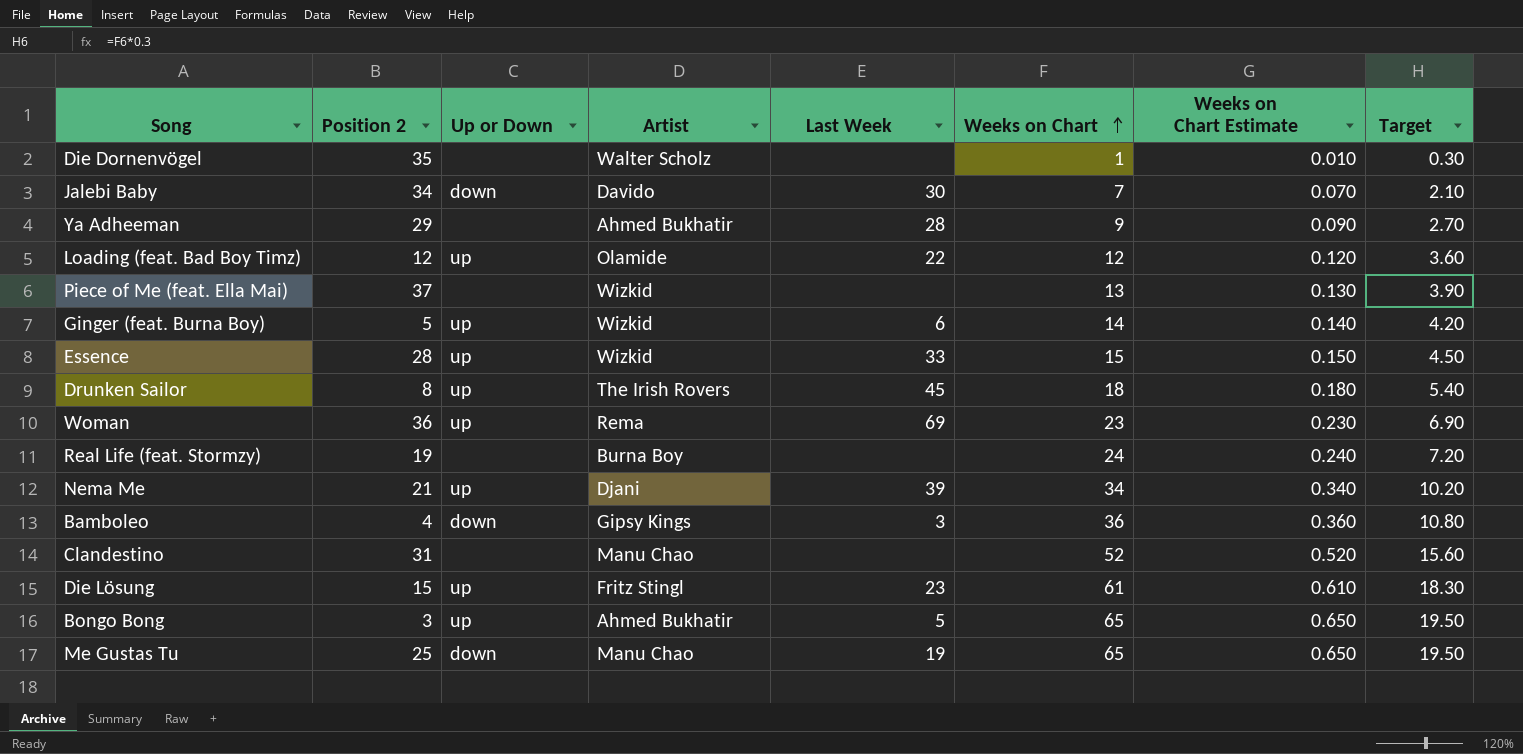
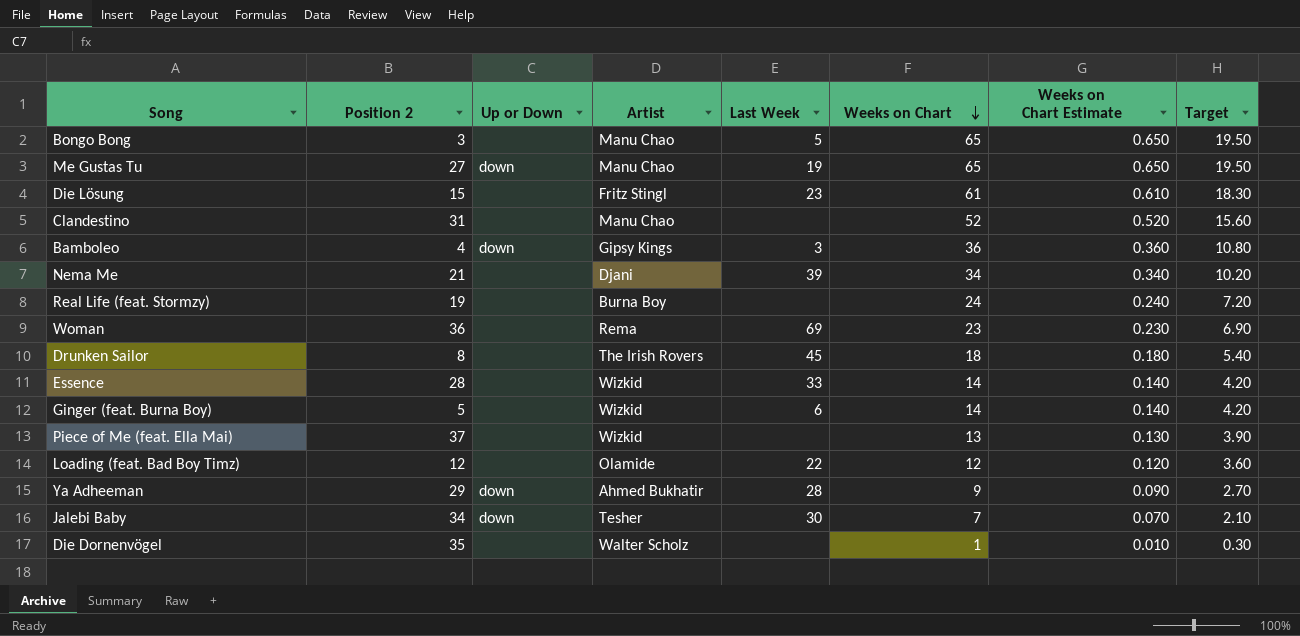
row order: Weeks on Chart ascending -> Weeks on Chart descending
Bongo Bong | Up or Down: up -> none
Bongo Bong | Artist: Ahmed Bukhatir -> Manu Chao
Me Gustas Tu | Position 2: 25 -> 27
Die Lösung | Up or Down: up -> none
Nema Me | Up or Down: up -> none
Woman | Up or Down: up -> none
Drunken Sailor | Up or Down: up -> none
Essence | Up or Down: up -> none
Essence | Weeks on Chart: 15 -> 14
Essence | Weeks on Chart Estimate: 0.150 -> 0.140
Essence | Target: 4.50 -> 4.20
Ginger (feat. Burna Boy) | Up or Down: up -> none
Loading (feat. Bad Boy Timz) | Up or Down: up -> none
Ya Adheeman | Up or Down: none -> down
Jalebi Baby | Artist: Davido -> Tesher

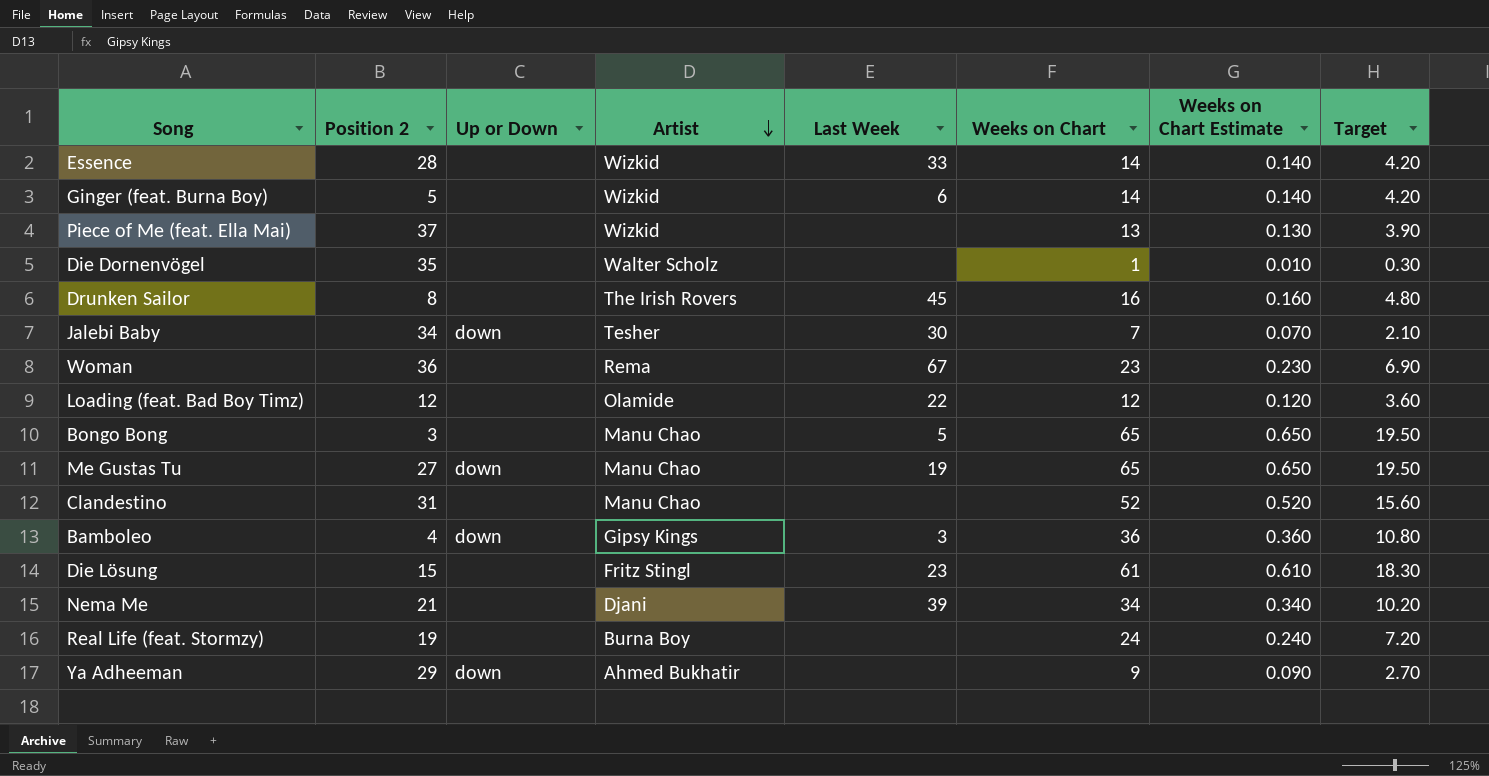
row order: Weeks on Chart descending -> Artist descending
Drunken Sailor | Weeks on Chart: 18 -> 16
Drunken Sailor | Weeks on Chart Estimate: 0.180 -> 0.160
Drunken Sailor | Target: 5.40 -> 4.80
Woman | Last Week: 69 -> 67
Ya Adheeman | Last Week: 28 -> none

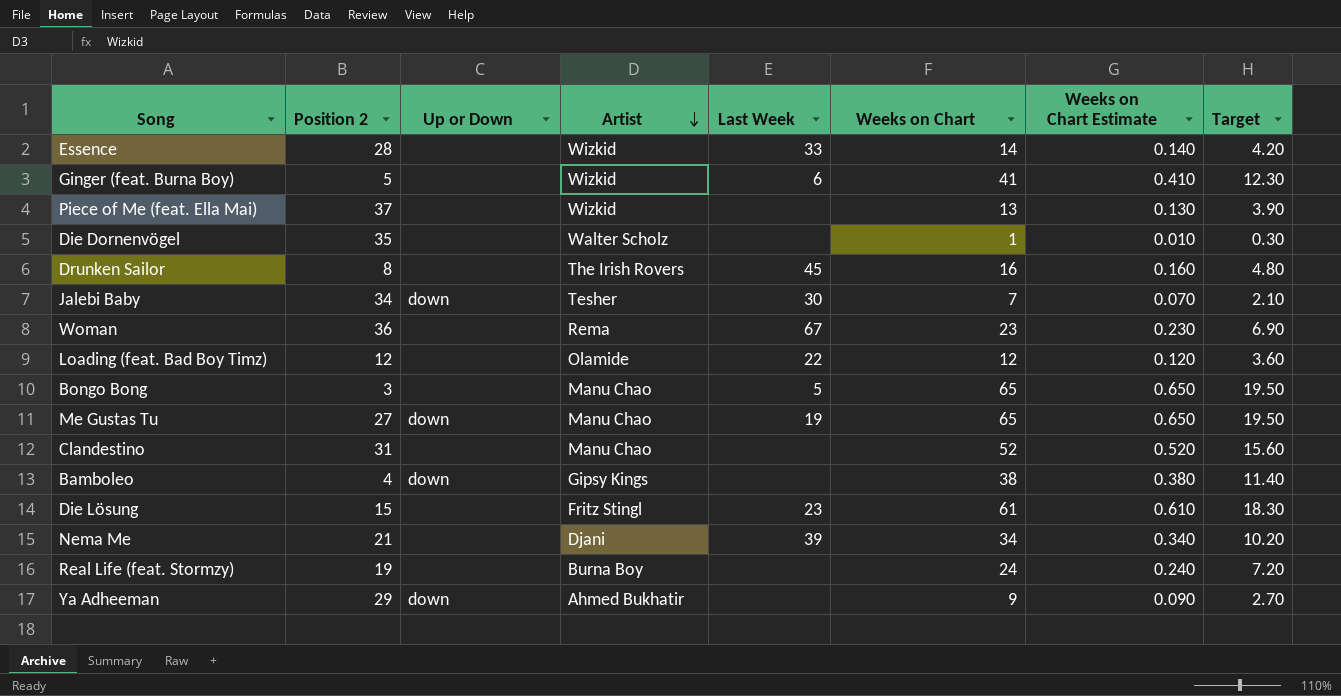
Ginger (feat. Burna Boy) | Weeks on Chart: 14 -> 41
Ginger (feat. Burna Boy) | Weeks on Chart Estimate: 0.140 -> 0.410
Ginger (feat. Burna Boy) | Target: 4.20 -> 12.30
Bamboleo | Last Week: 3 -> none
Bamboleo | Weeks on Chart: 36 -> 38
Bamboleo | Weeks on Chart Estimate: 0.360 -> 0.380
Bamboleo | Target: 10.80 -> 11.40

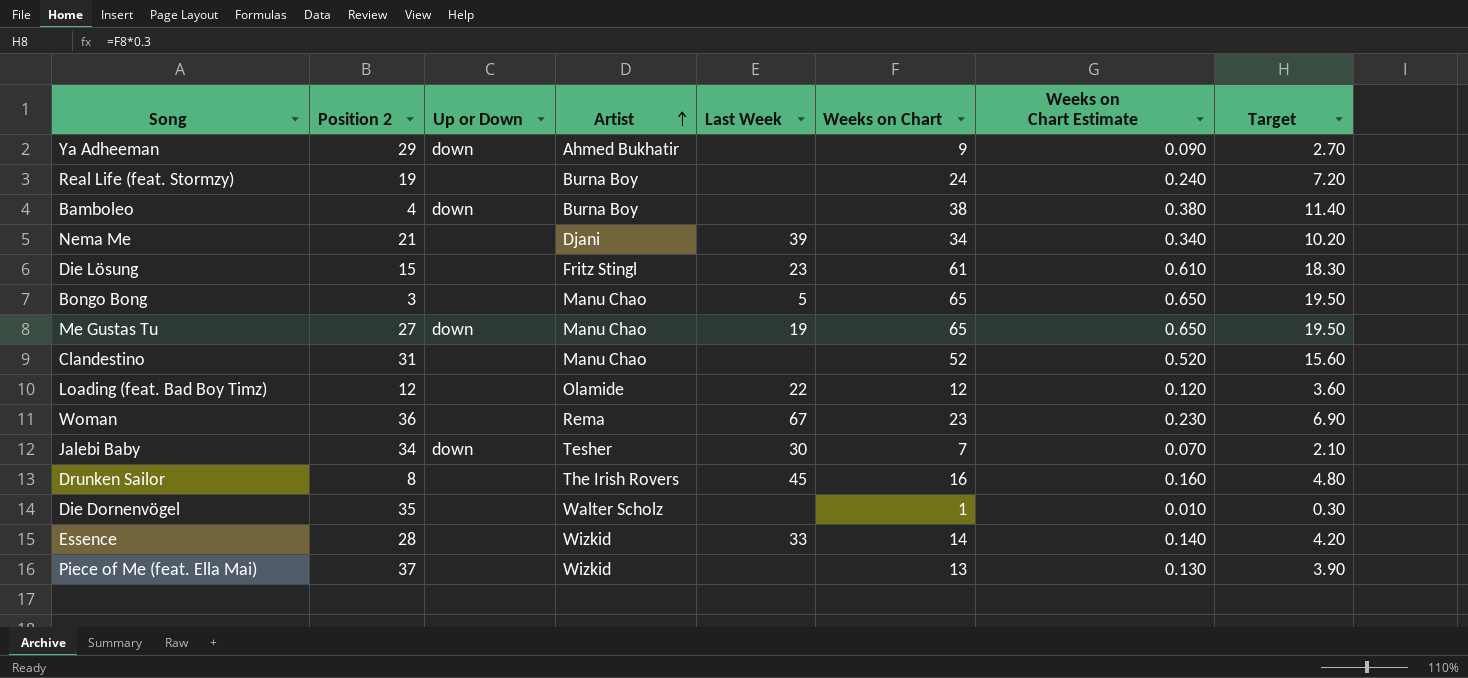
row order: Artist descending -> Artist ascending
row Ginger (feat. Burna Boy): 5 | none | Wizkid | 6 | 41 | 0.410 | 12.30 -> none
Bamboleo | Artist: Gipsy Kings -> Burna Boy

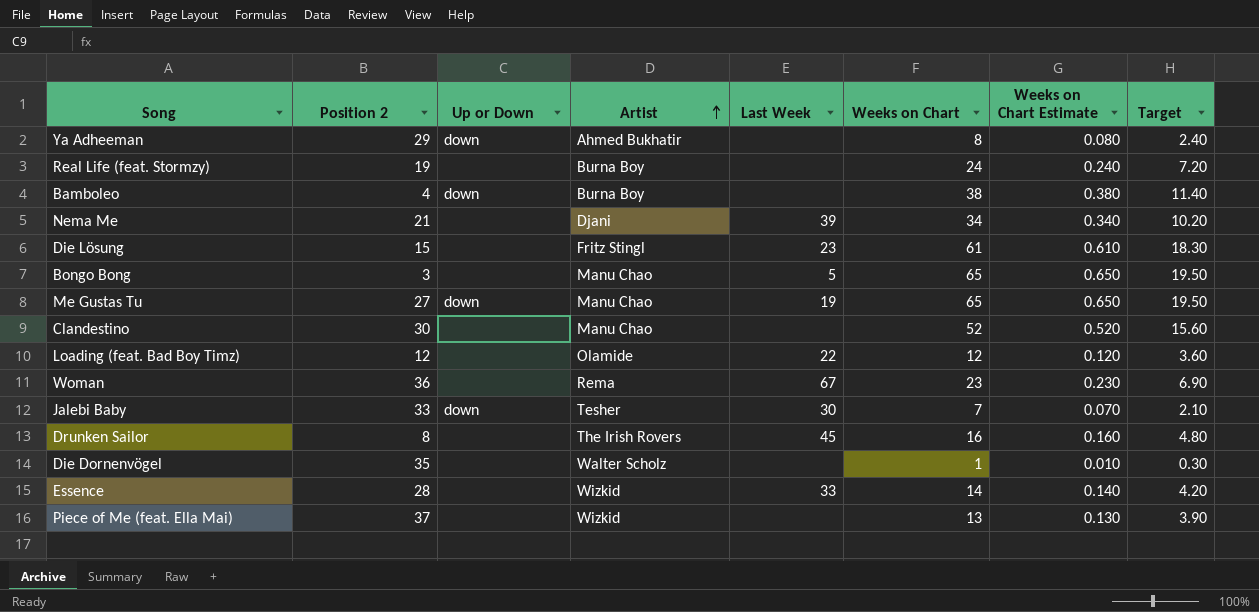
Ya Adheeman | Weeks on Chart: 9 -> 8
Ya Adheeman | Weeks on Chart Estimate: 0.090 -> 0.080
Ya Adheeman | Target: 2.70 -> 2.40
Clandestino | Position 2: 31 -> 30
Jalebi Baby | Position 2: 34 -> 33

